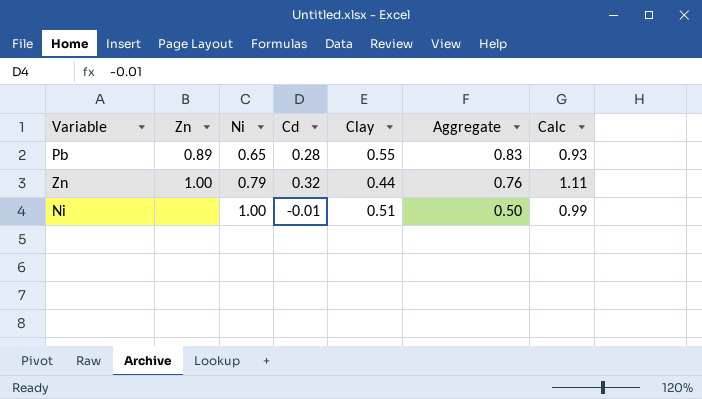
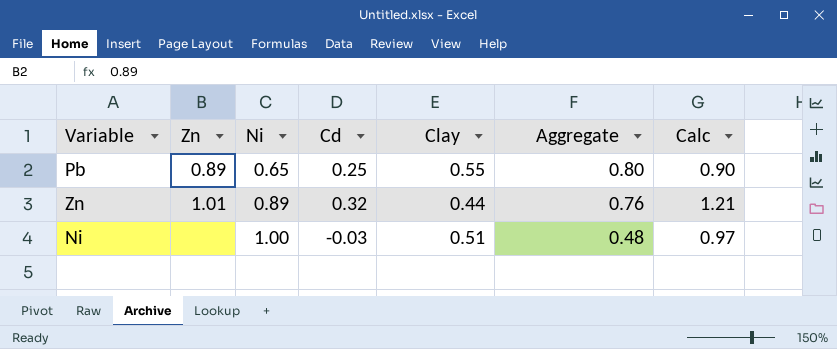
Pb | Cd: 0.28 -> 0.25
Pb | Aggregate: 0.83 -> 0.80
Pb | Calc: 0.93 -> 0.90
Zn | Zn: 1.00 -> 1.01
Zn | Ni: 0.79 -> 0.89
Zn | Calc: 1.11 -> 1.21
Ni | Cd: -0.01 -> -0.03
Ni | Aggregate: 0.50 -> 0.48
Ni | Calc: 0.99 -> 0.97

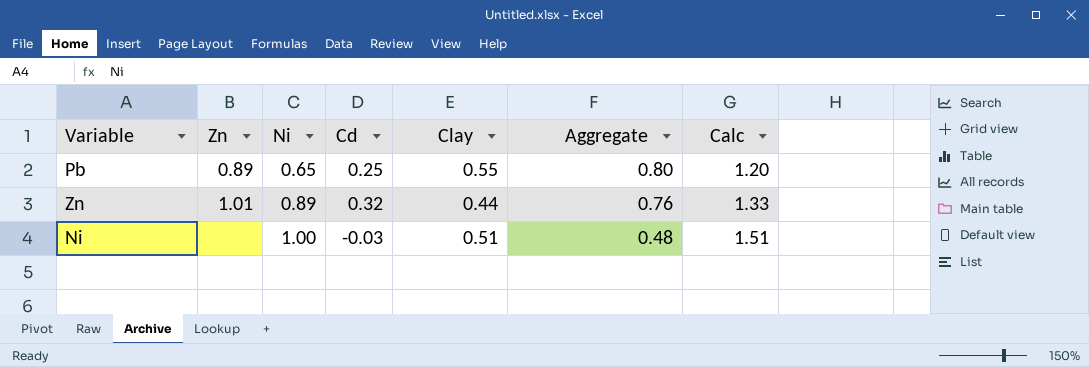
column Calc | formula: [Ni] + [Cd] -> [Ni] + [Clay]

